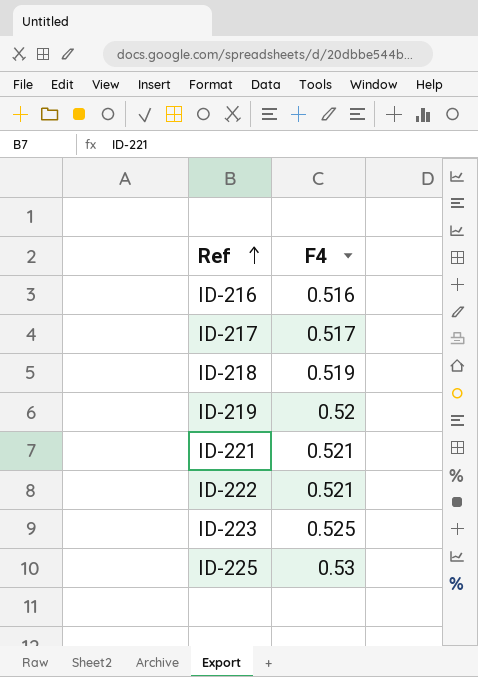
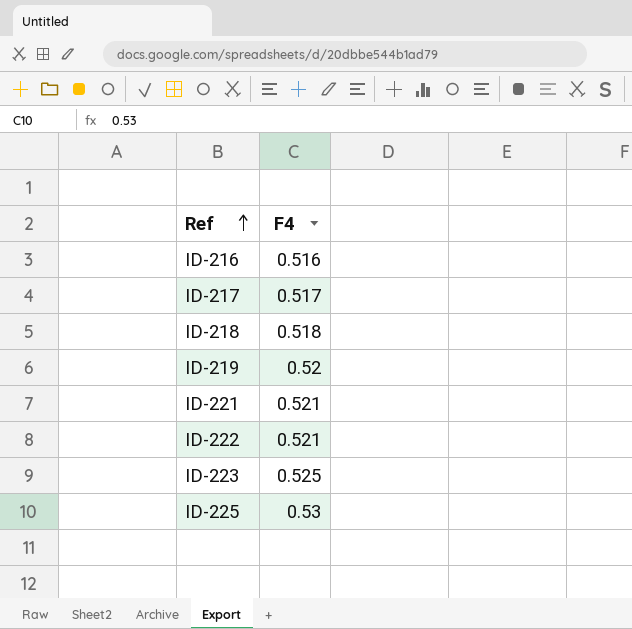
ID-218 | F4: 0.519 -> 0.518

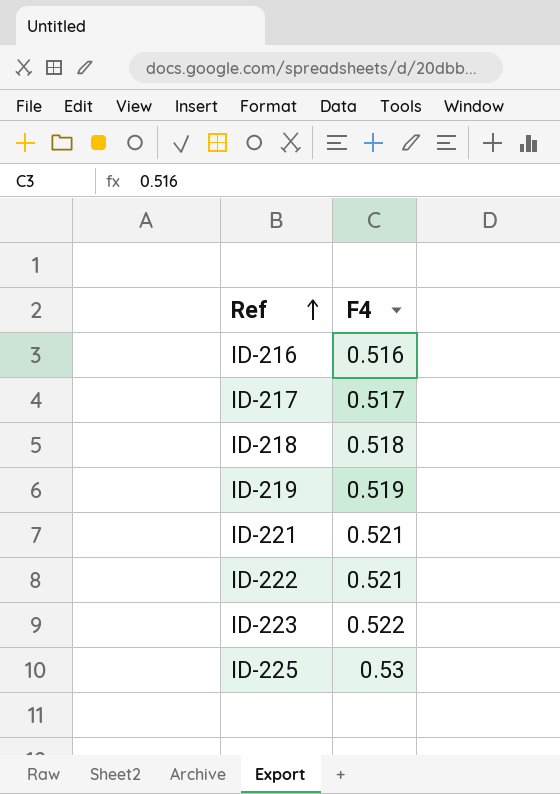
ID-219 | F4: 0.52 -> 0.519
ID-223 | F4: 0.525 -> 0.522

